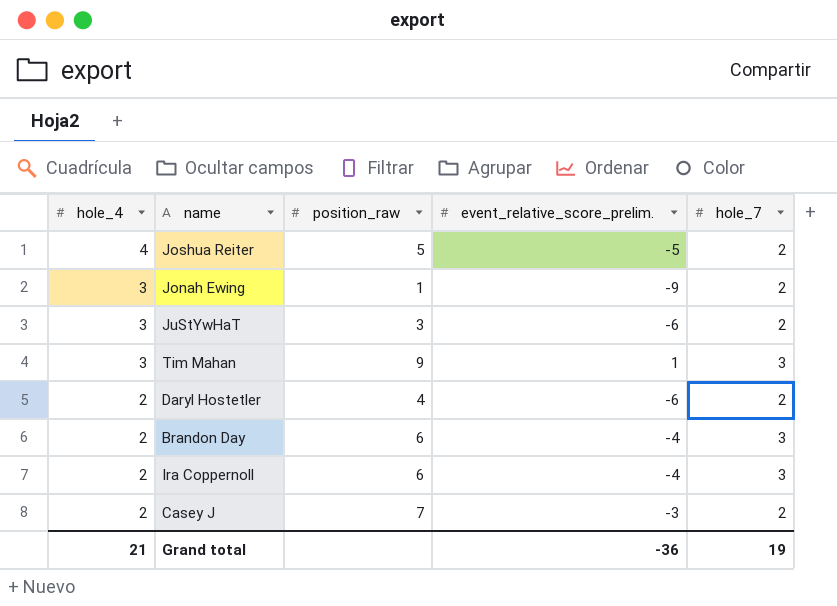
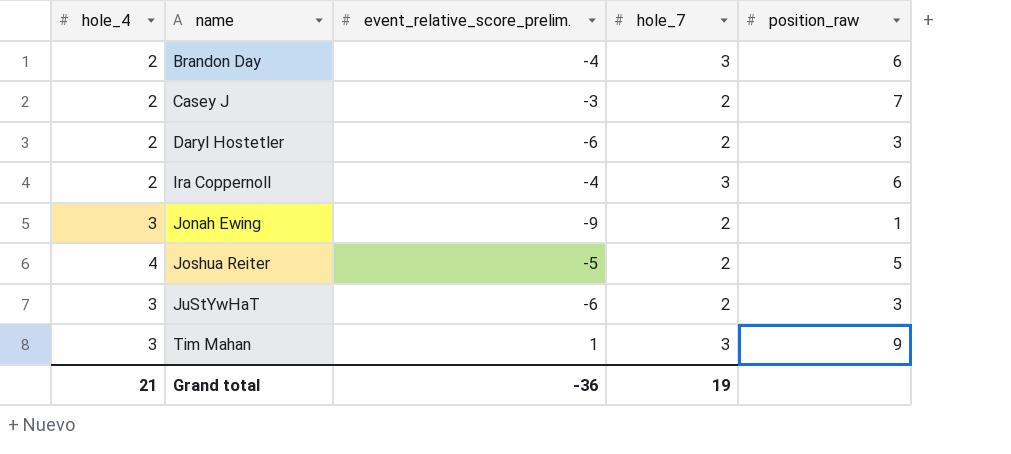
row order: hole_4 descending -> name ascending
column position_raw | position: 3 -> 5
Daryl Hostetler | position_raw: 4 -> 3

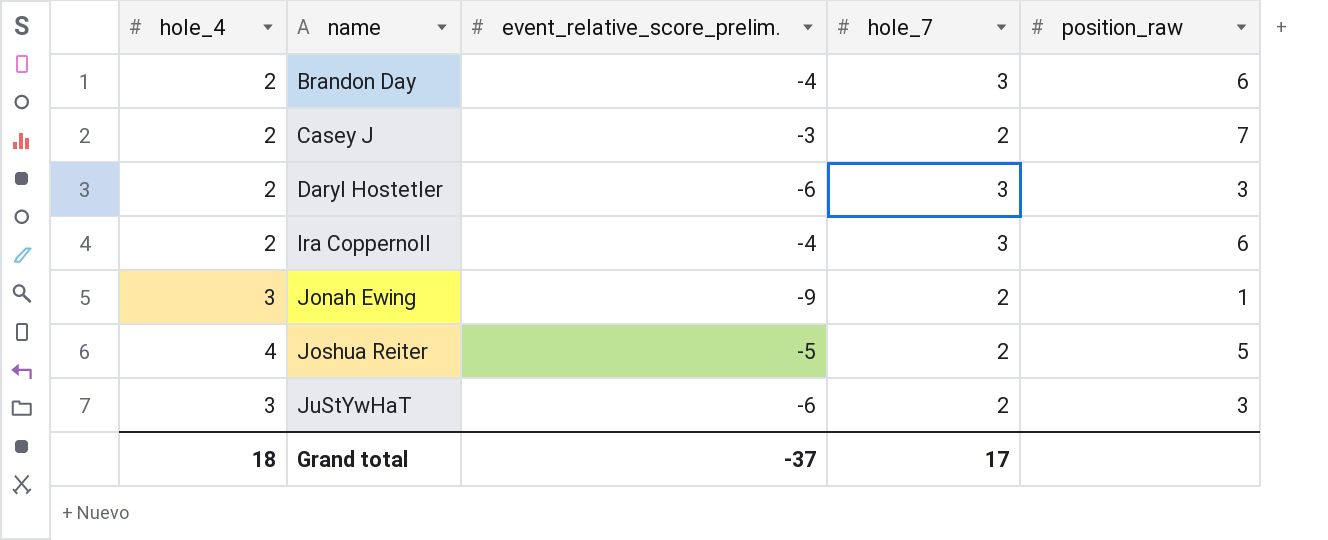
row Tim Mahan: 3 | 1 | 3 | 9 -> none
Daryl Hostetler | hole_7: 2 -> 3
Grand total | hole_4: 21 -> 18
Grand total | event_relative_score_prelim.: -36 -> -37
Grand total | hole_7: 19 -> 17

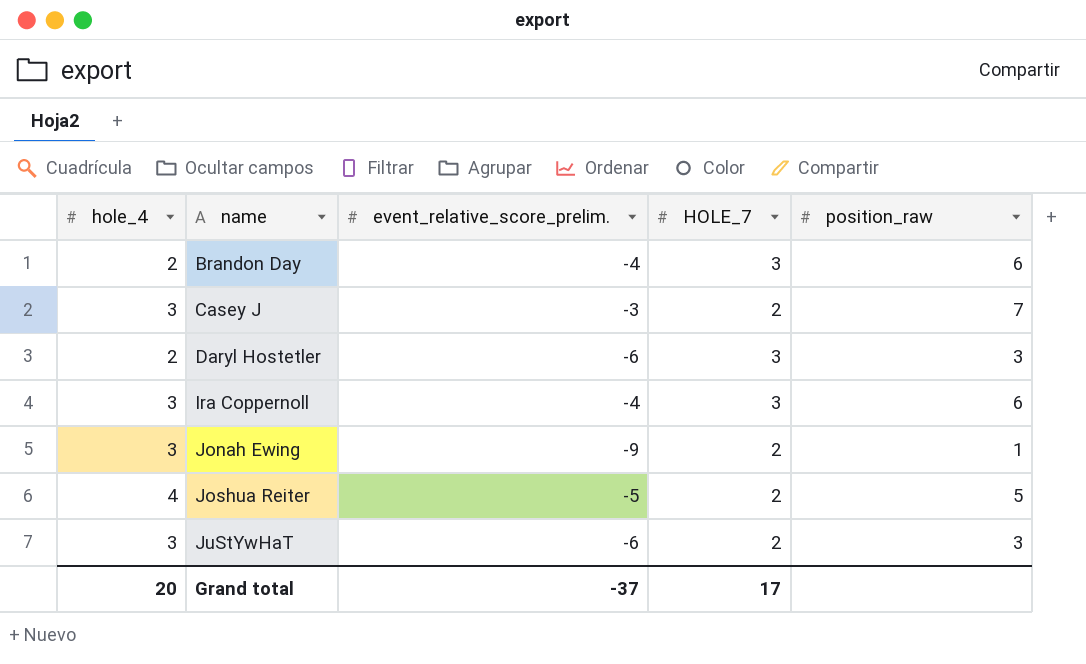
column name: hole_7 -> HOLE_7
Casey J | hole_4: 2 -> 3
Ira Coppernoll | hole_4: 2 -> 3
Grand total | hole_4: 18 -> 20

